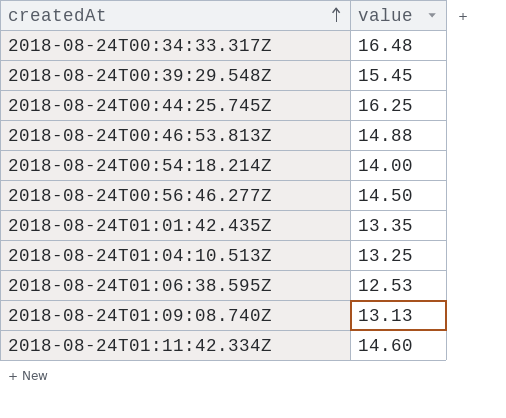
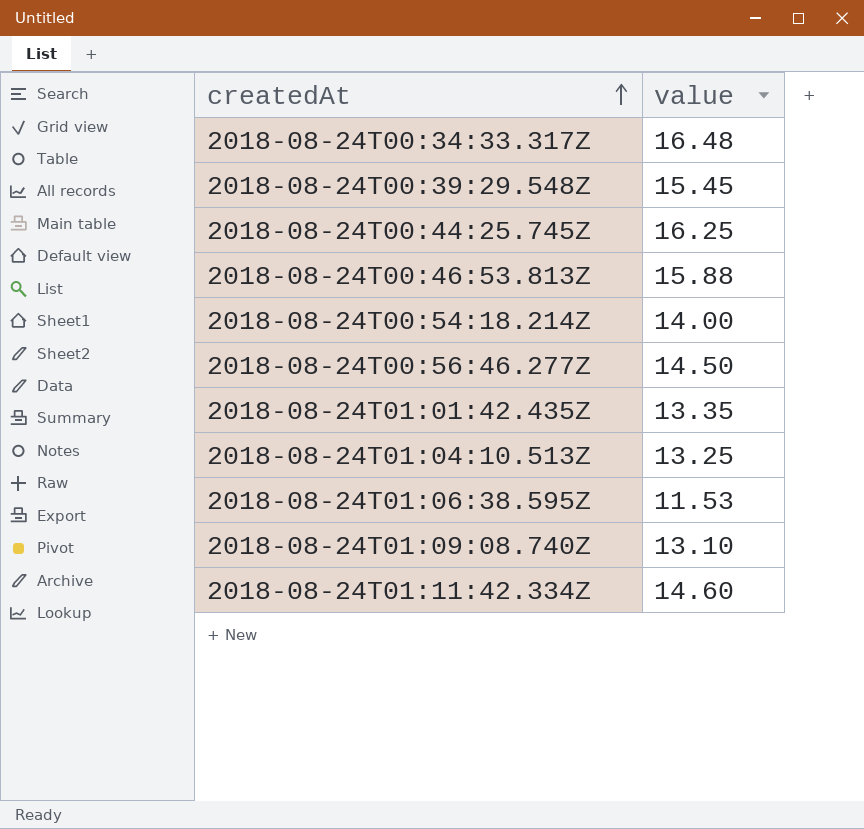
2018-08-24T00:46:53.813Z | value: 14.88 -> 15.88
2018-08-24T01:06:38.595Z | value: 12.53 -> 11.53
2018-08-24T01:09:08.740Z | value: 13.13 -> 13.10

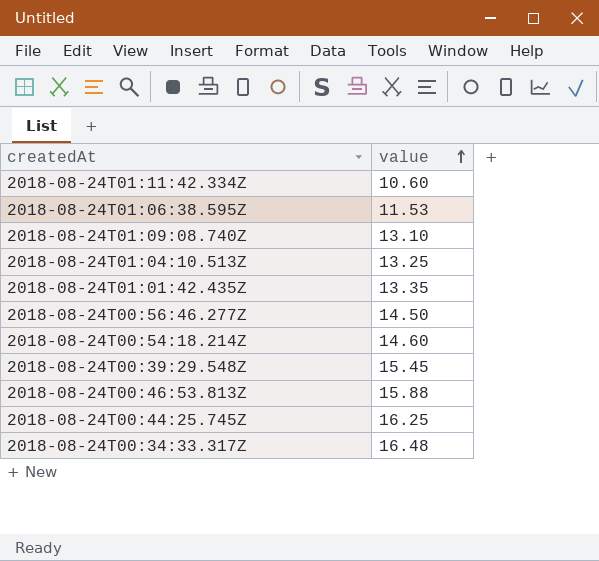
row order: createdAt ascending -> value ascending
2018-08-24T01:11:42.334Z | value: 14.60 -> 10.60
2018-08-24T00:54:18.214Z | value: 14.00 -> 14.60

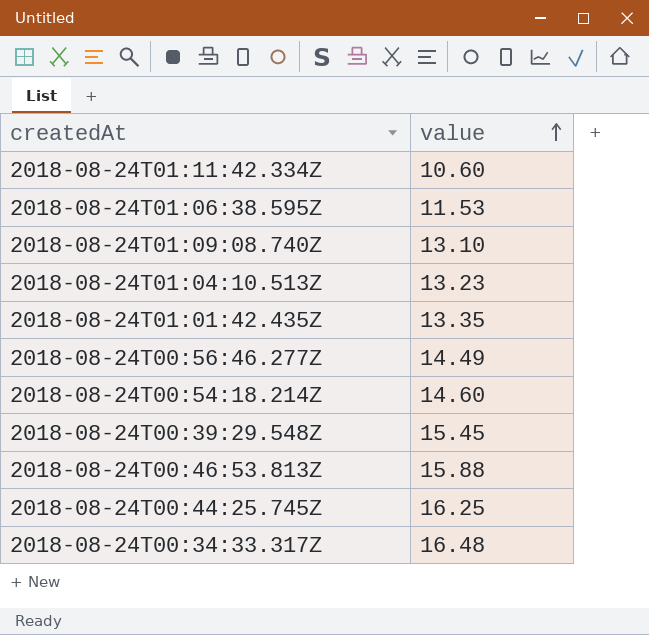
2018-08-24T01:04:10.513Z | value: 13.25 -> 13.23
2018-08-24T00:56:46.277Z | value: 14.50 -> 14.49

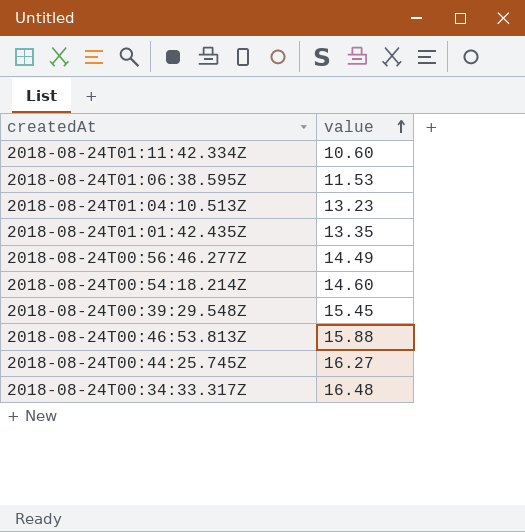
row 2018-08-24T01:09:08.740Z: 13.10 -> none
2018-08-24T00:44:25.745Z | value: 16.25 -> 16.27

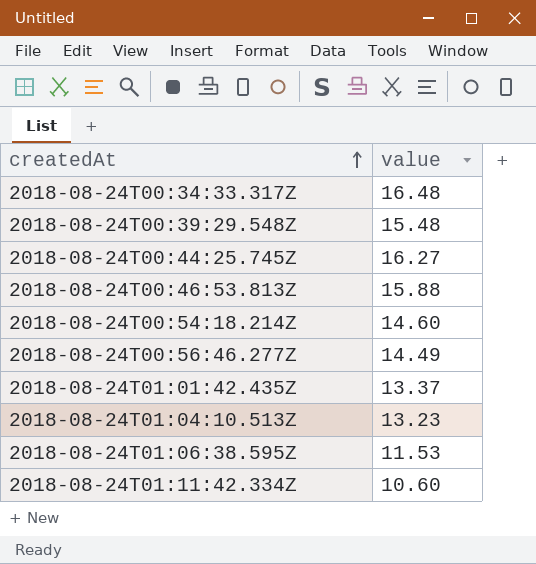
row order: value ascending -> createdAt ascending
2018-08-24T00:39:29.548Z | value: 15.45 -> 15.48
2018-08-24T01:01:42.435Z | value: 13.35 -> 13.37

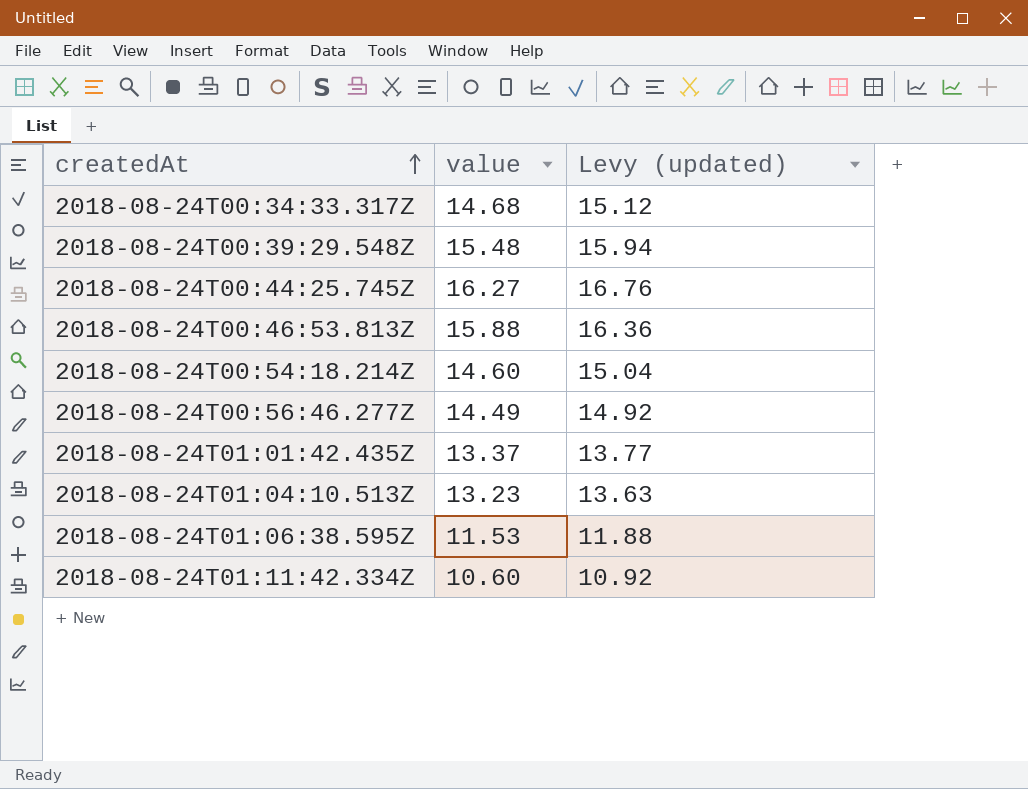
column Levy (updated) | formula: none -> [value] * 1.03
2018-08-24T00:34:33.317Z | value: 16.48 -> 14.68

